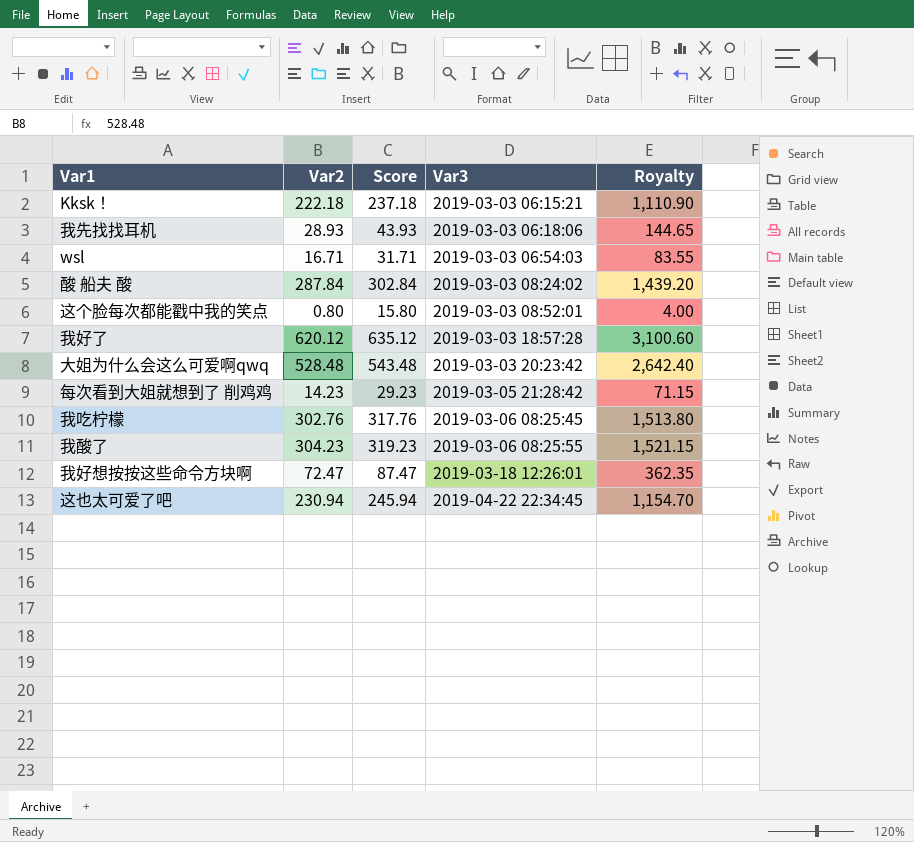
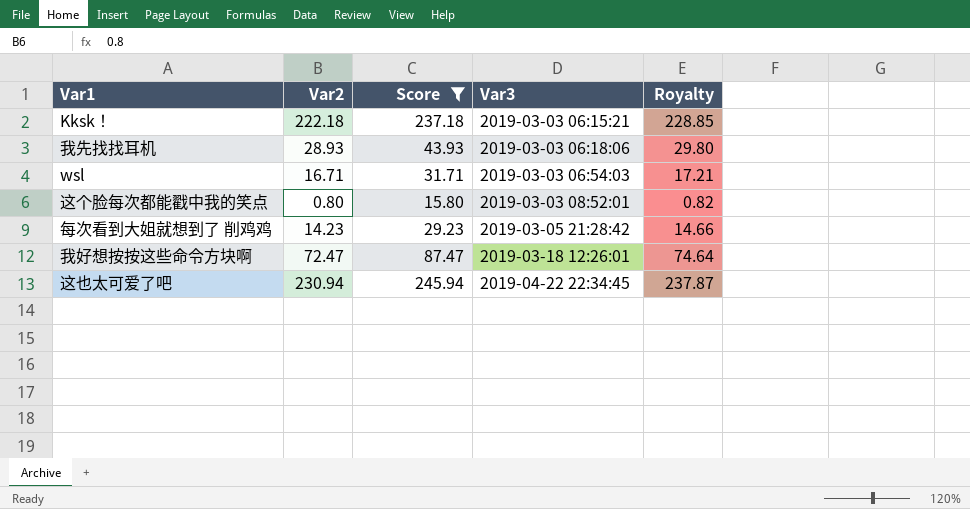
filter: none -> Score <= 245.94
column Royalty | formula: [Var2] * 5 -> [Var2] * 1.03

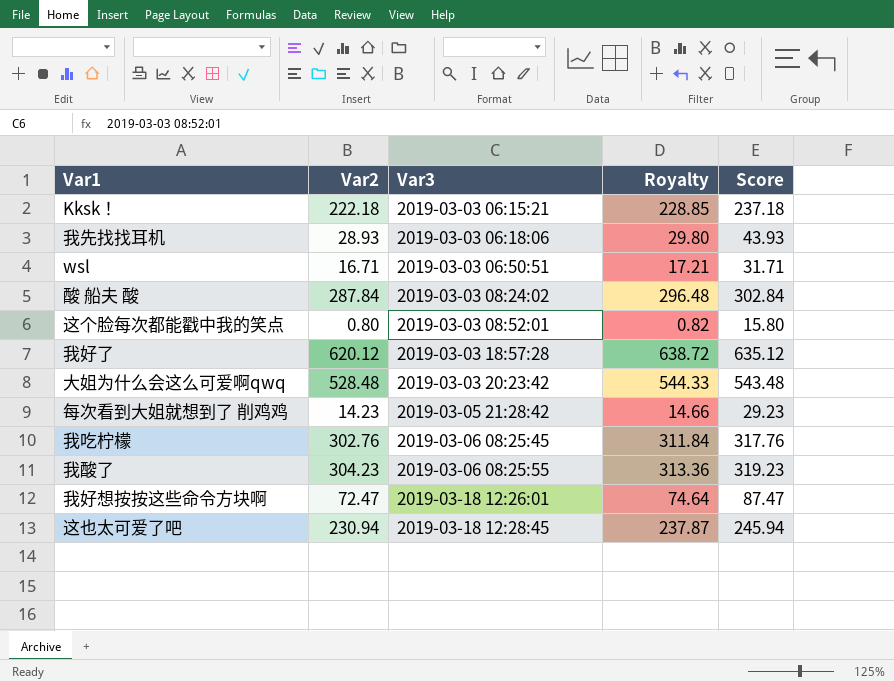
filter: Score <= 245.94 -> none
column Score | position: 3 -> 5
wsl | Var3: 2019-03-03 06:54:03 -> 2019-03-03 06:50:51
这也太可爱了吧 | Var3: 2019-04-22 22:34:45 -> 2019-03-18 12:28:45

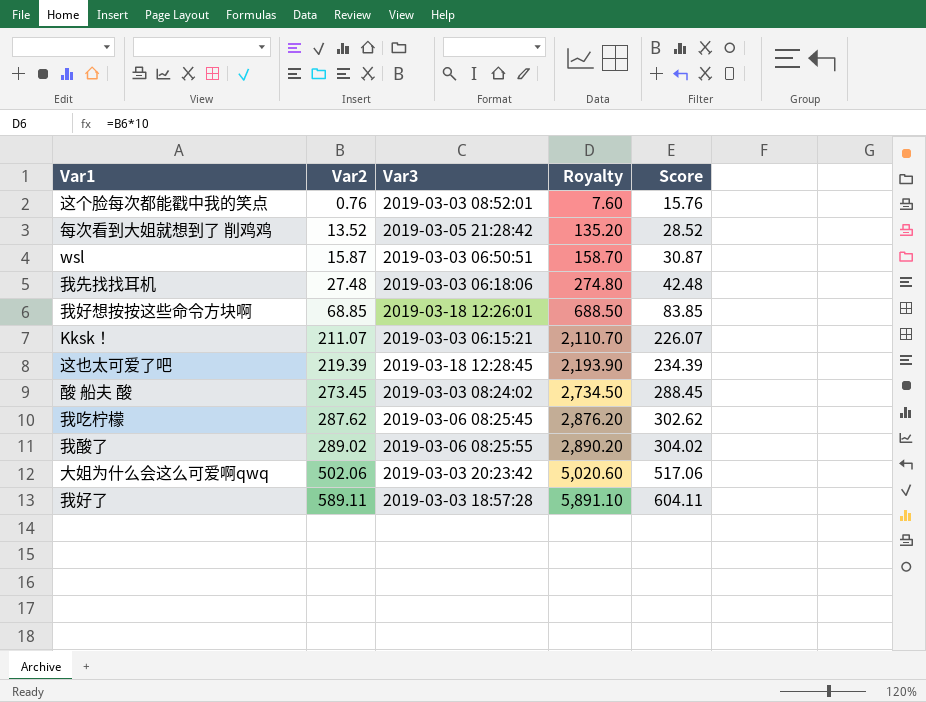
row order: Var3 ascending -> Var2 ascending
column Royalty | formula: [Var2] * 1.03 -> [Var2] * 10
这个脸每次都能戳中我的笑点 | Var2: 0.80 -> 0.76
这个脸每次都能戳中我的笑点 | Score: 15.80 -> 15.76
每次看到大姐就想到了 削鸡鸡 | Var2: 14.23 -> 13.52
每次看到大姐就想到了 削鸡鸡 | Score: 29.23 -> 28.52
wsl | Var2: 16.71 -> 15.87
wsl | Score: 31.71 -> 30.87
我先找找耳机 | Var2: 28.93 -> 27.48
我先找找耳机 | Score: 43.93 -> 42.48
我好想按按这些命令方块啊 | Var2: 72.47 -> 68.85
我好想按按这些命令方块啊 | Score: 87.47 -> 83.85
Kksk！ | Var2: 222.18 -> 211.07
Kksk！ | Score: 237.18 -> 226.07
这也太可爱了吧 | Var2: 230.94 -> 219.39
这也太可爱了吧 | Score: 245.94 -> 234.39
酸 船夫 酸 | Var2: 287.84 -> 273.45
酸 船夫 酸 | Score: 302.84 -> 288.45
我吃柠檬 | Var2: 302.76 -> 287.62
我吃柠檬 | Score: 317.76 -> 302.62
我酸了 | Var2: 304.23 -> 289.02
我酸了 | Score: 319.23 -> 304.02
大姐为什么会这么可爱啊qwq | Var2: 528.48 -> 502.06
大姐为什么会这么可爱啊qwq | Score: 543.48 -> 517.06
我好了 | Var2: 620.12 -> 589.11
我好了 | Score: 635.12 -> 604.11

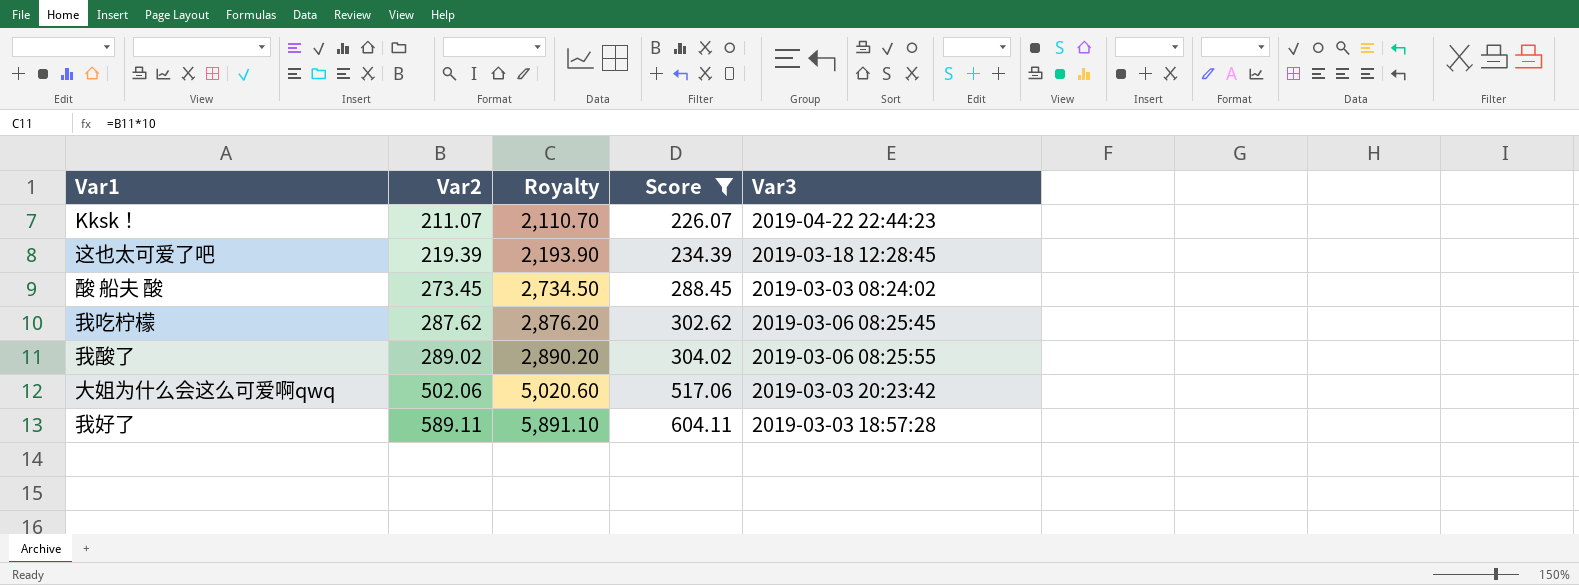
filter: none -> Score >= 226.07
column Var3 | position: 3 -> 5
Kksk！ | Var3: 2019-03-03 06:15:21 -> 2019-04-22 22:44:23

